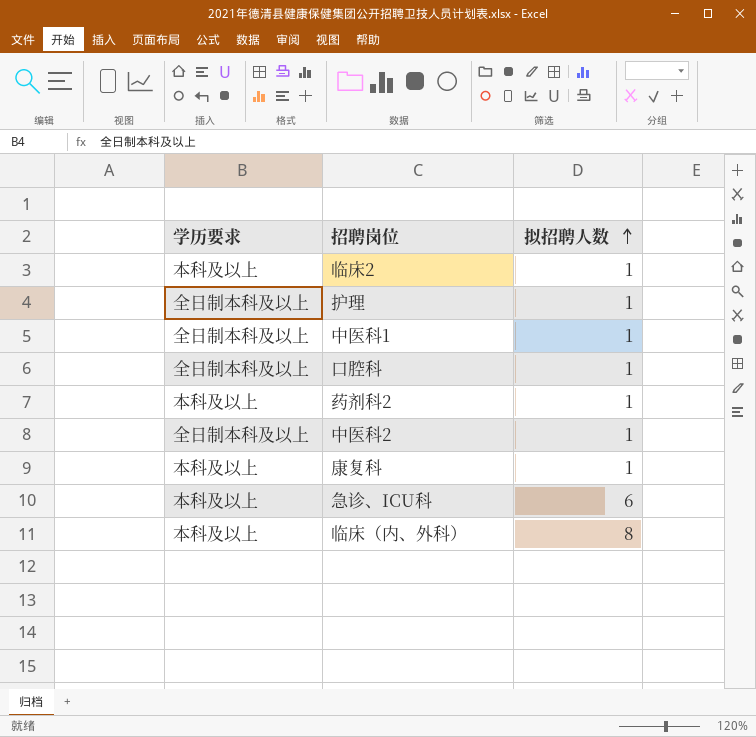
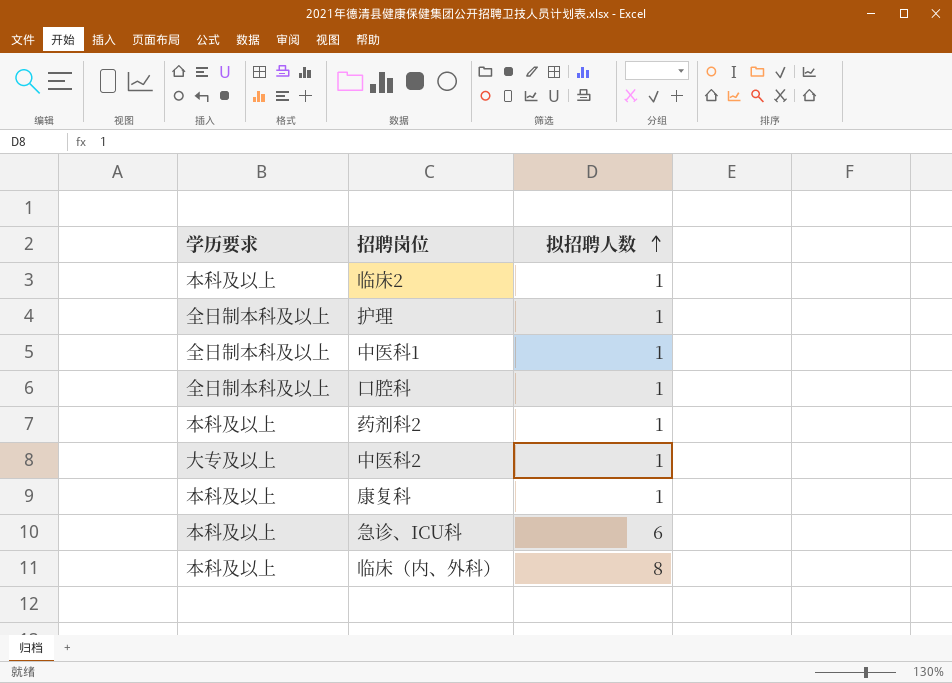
中医科2 | 学历要求: 全日制本科及以上 -> 大专及以上

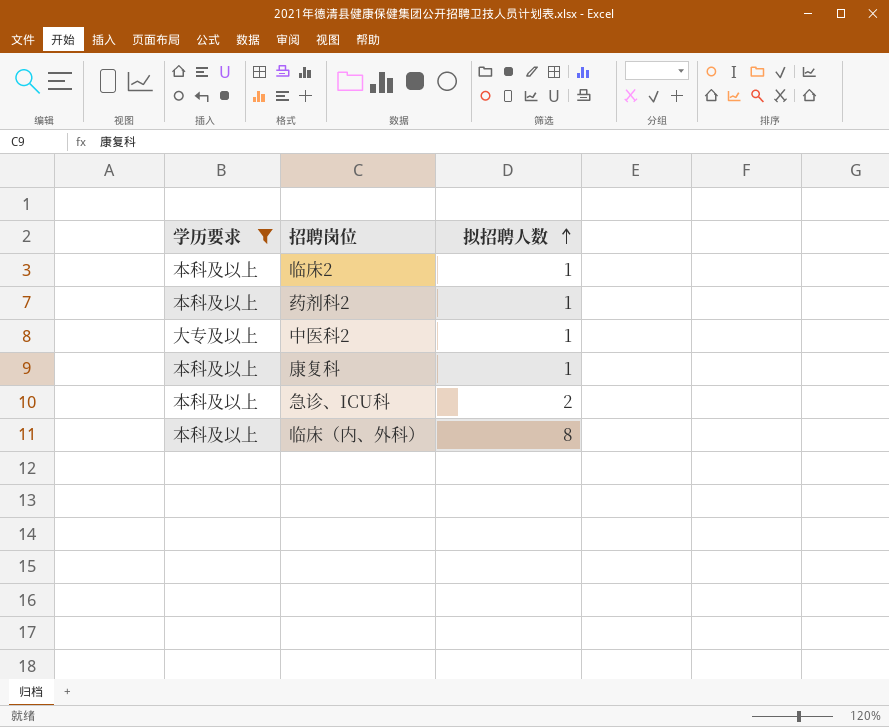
filter: none -> 学历要求 != 全日制本科及以上
急诊、ICU科 | 拟招聘人数: 6 -> 2

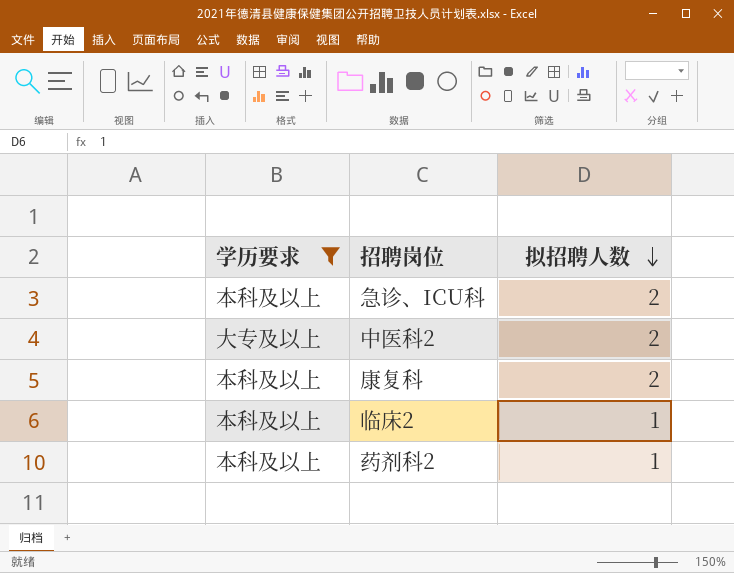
row order: 拟招聘人数 ascending -> 拟招聘人数 descending
row 临床（内、外科）: 本科及以上 | 8 -> none
中医科2 | 拟招聘人数: 1 -> 2
康复科 | 拟招聘人数: 1 -> 2

